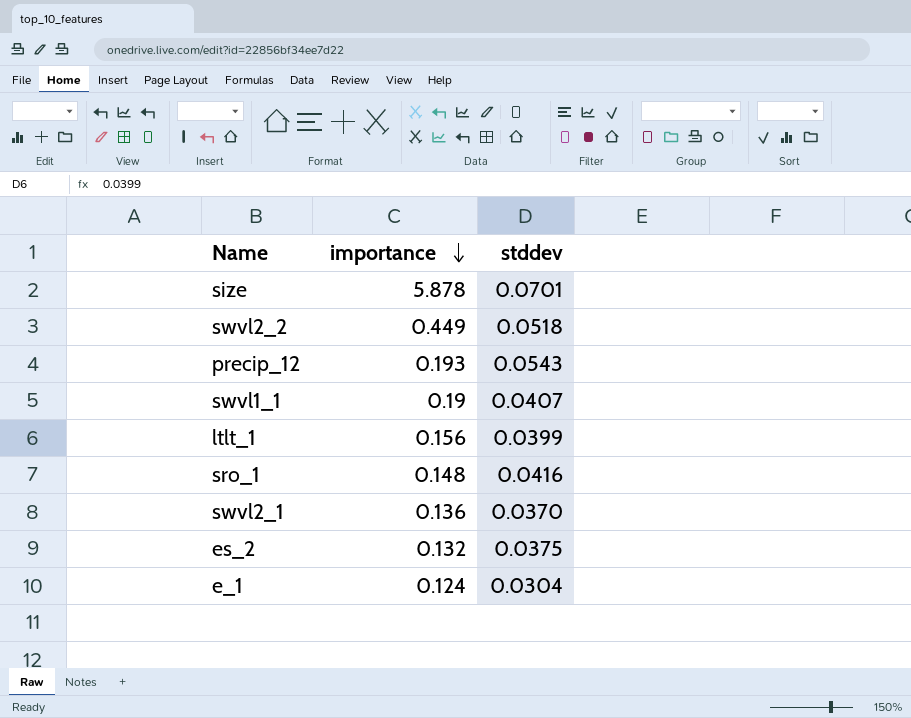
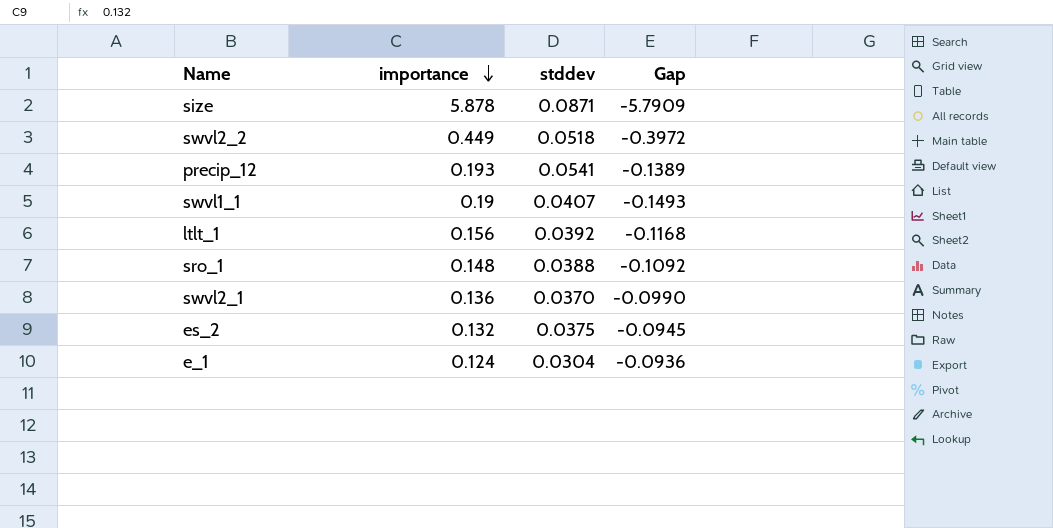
column Gap | formula: none -> [stddev] - [importance]
size | stddev: 0.0701 -> 0.0871
precip_12 | stddev: 0.0543 -> 0.0541
ltlt_1 | stddev: 0.0399 -> 0.0392
sro_1 | stddev: 0.0416 -> 0.0388

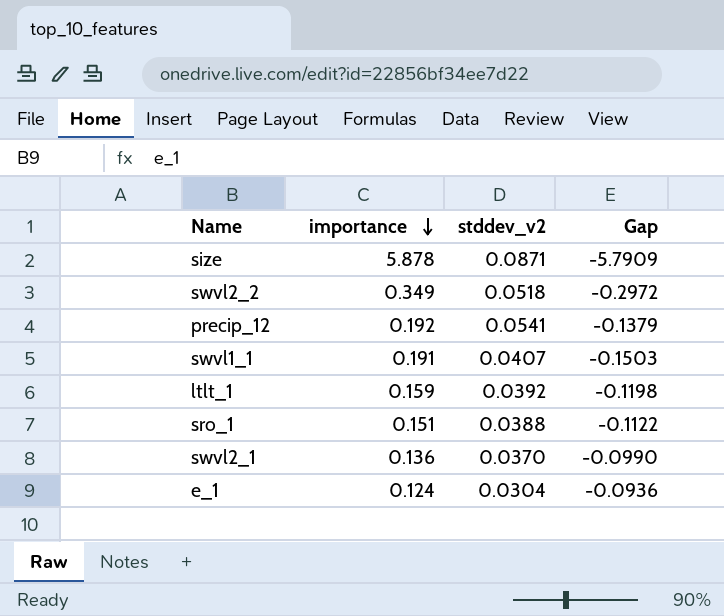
column name: stddev -> stddev_v2
row es_2: 0.132 | 0.0375 | -0.0945 -> none
swvl2_2 | importance: 0.449 -> 0.349
swvl2_2 | Gap: -0.3972 -> -0.2972
precip_12 | importance: 0.193 -> 0.192
precip_12 | Gap: -0.1389 -> -0.1379
swvl1_1 | importance: 0.19 -> 0.191
swvl1_1 | Gap: -0.1493 -> -0.1503
ltlt_1 | importance: 0.156 -> 0.159
ltlt_1 | Gap: -0.1168 -> -0.1198
sro_1 | importance: 0.148 -> 0.151
sro_1 | Gap: -0.1092 -> -0.1122

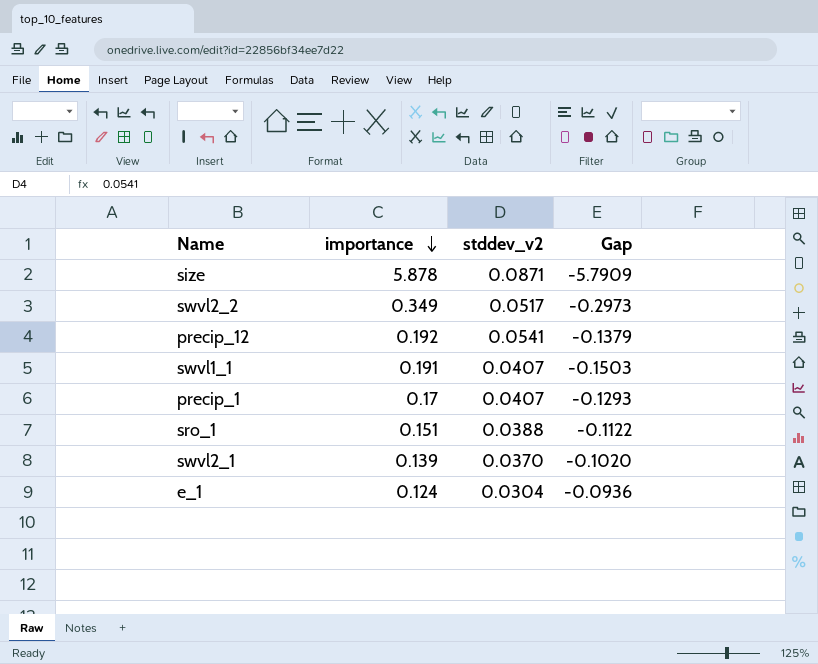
row ltlt_1: 0.159 | 0.0392 | -0.1198 -> none
swvl2_2 | stddev_v2: 0.0518 -> 0.0517
swvl2_2 | Gap: -0.2972 -> -0.2973
row precip_1: none -> 0.17 | 0.0407 | -0.1293
swvl2_1 | importance: 0.136 -> 0.139
swvl2_1 | Gap: -0.0990 -> -0.1020

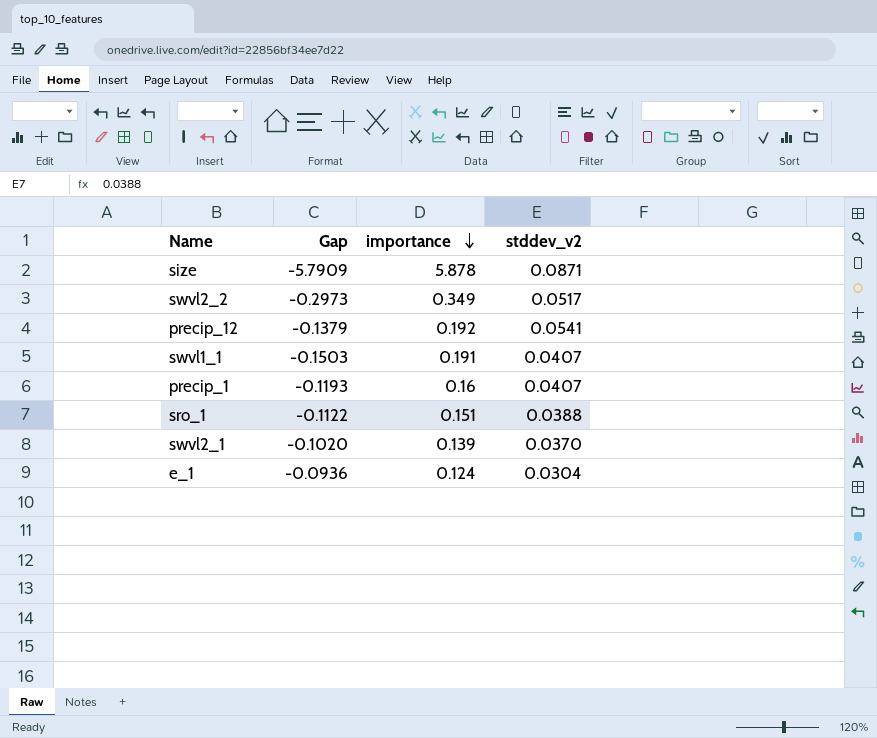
column Gap | position: 4 -> 2
precip_1 | Gap: -0.1293 -> -0.1193
precip_1 | importance: 0.17 -> 0.16

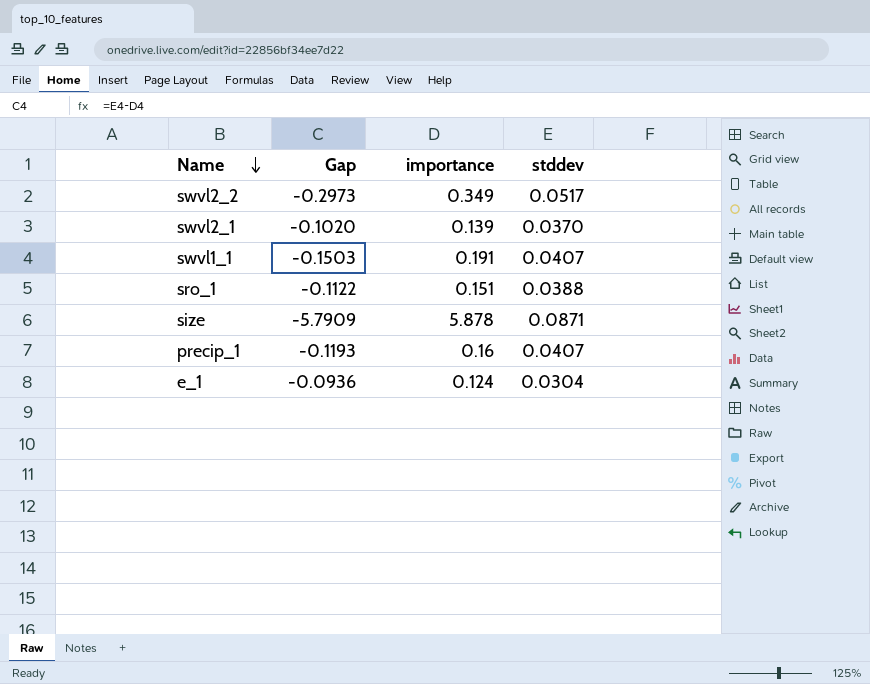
row order: importance descending -> Name descending
column name: stddev_v2 -> stddev
row precip_12: -0.1379 | 0.192 | 0.0541 -> none

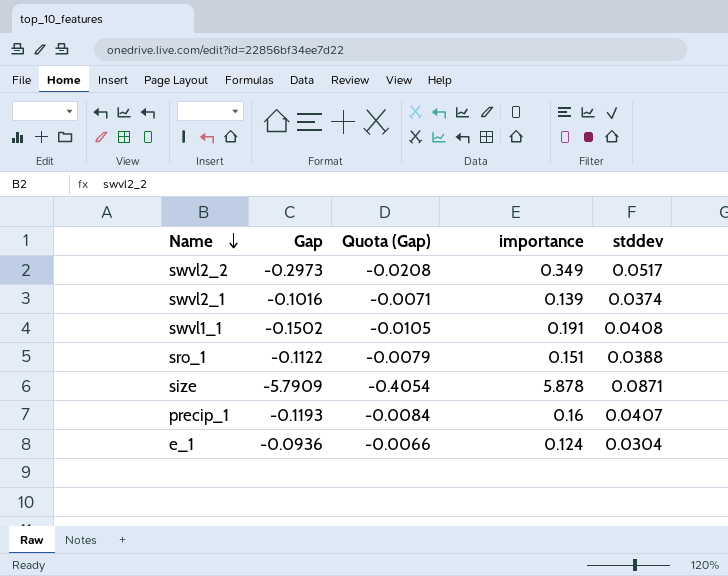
column Quota (Gap) | formula: none -> [Gap] * 0.07
swvl2_1 | Gap: -0.1020 -> -0.1016
swvl2_1 | stddev: 0.0370 -> 0.0374
swvl1_1 | Gap: -0.1503 -> -0.1502
swvl1_1 | stddev: 0.0407 -> 0.0408

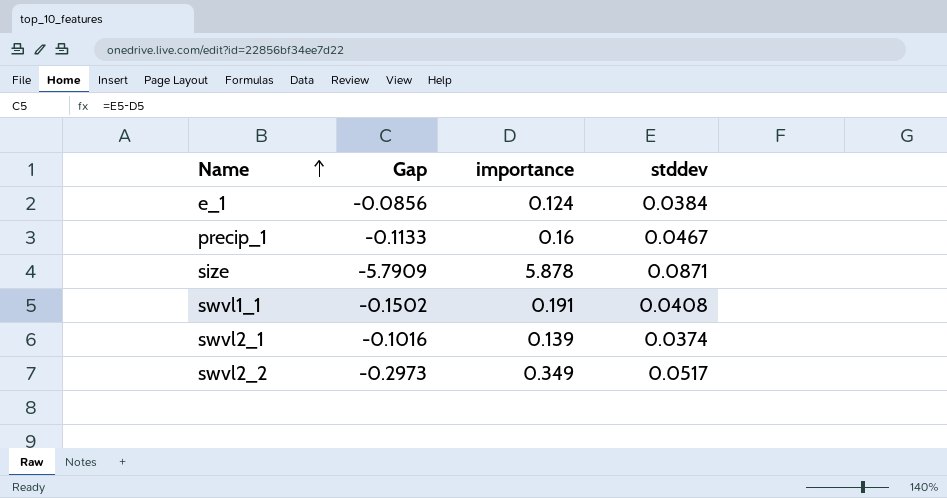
row order: Name descending -> Name ascending
column Quota (Gap) | formula: [Gap] * 0.07 -> none
row sro_1: -0.1122 | -0.0079 | 0.151 | 0.0388 -> none
e_1 | Gap: -0.0936 -> -0.0856
e_1 | stddev: 0.0304 -> 0.0384
precip_1 | Gap: -0.1193 -> -0.1133
precip_1 | stddev: 0.0407 -> 0.0467

